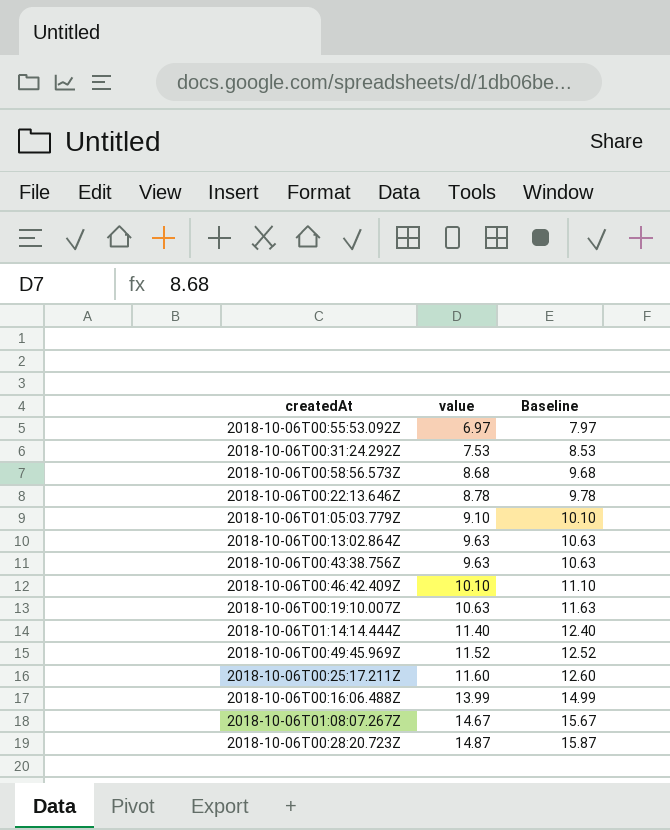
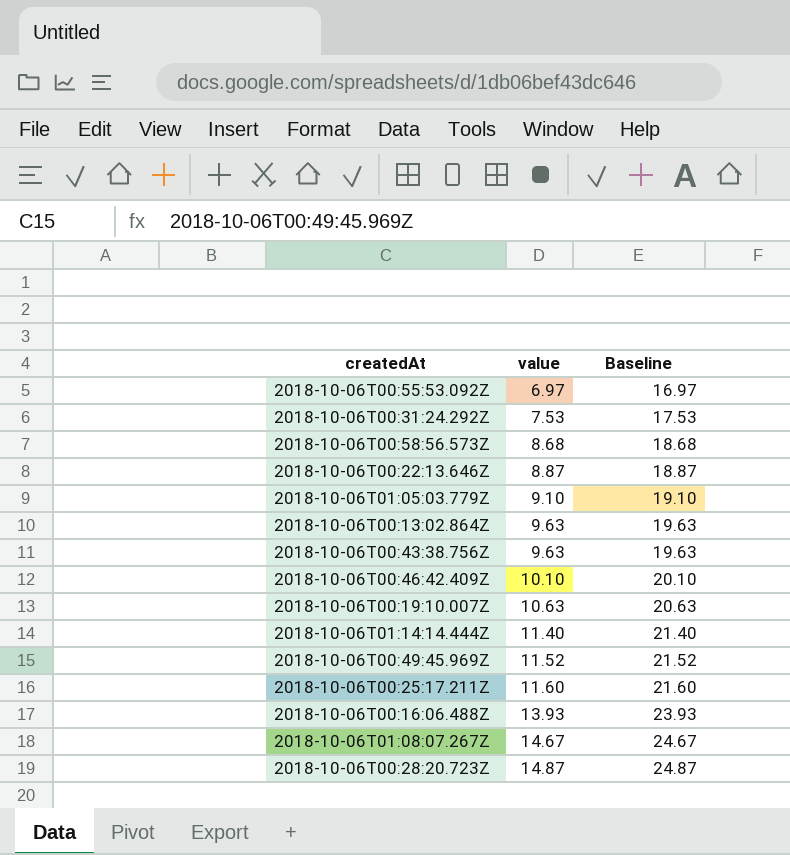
column Baseline | formula: [value] + 1 -> [value] + 10
2018-10-06T00:22:13.646Z | value: 8.78 -> 8.87
2018-10-06T00:16:06.488Z | value: 13.99 -> 13.93

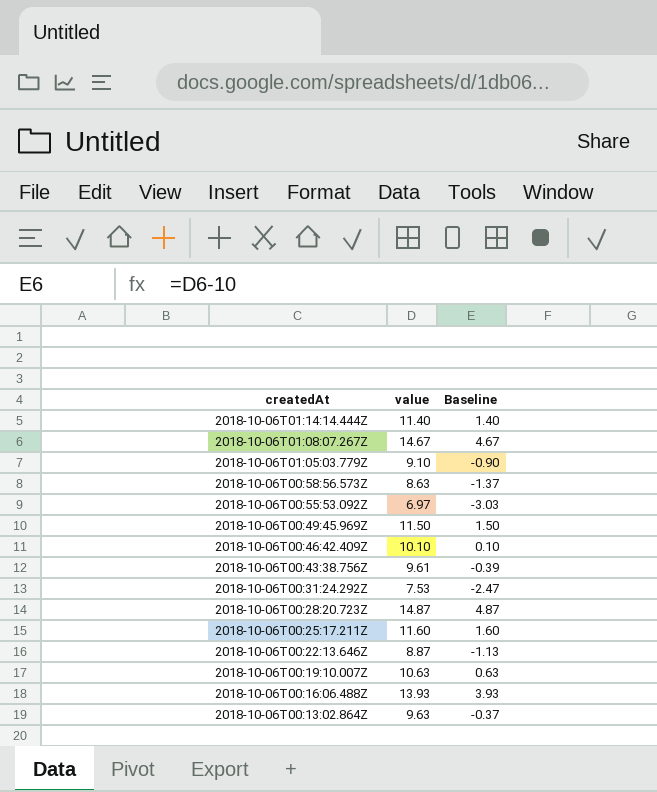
row order: value ascending -> createdAt descending
column Baseline | formula: [value] + 10 -> [value] - 10
2018-10-06T00:58:56.573Z | value: 8.68 -> 8.63
2018-10-06T00:49:45.969Z | value: 11.52 -> 11.50
2018-10-06T00:43:38.756Z | value: 9.63 -> 9.61

